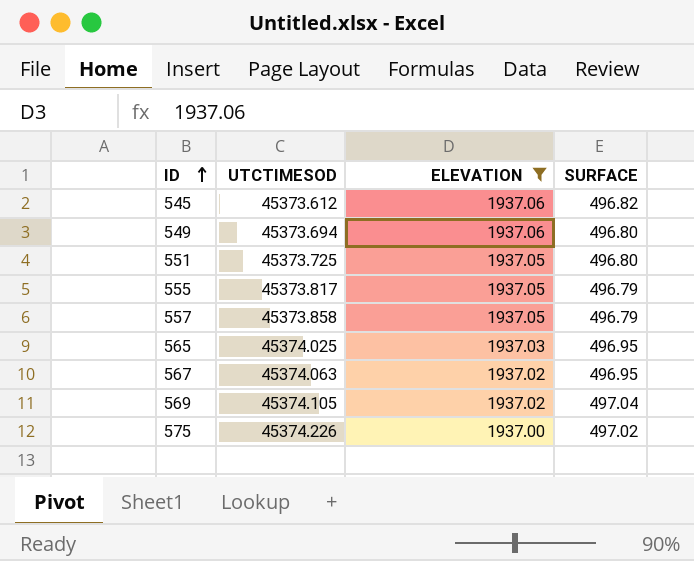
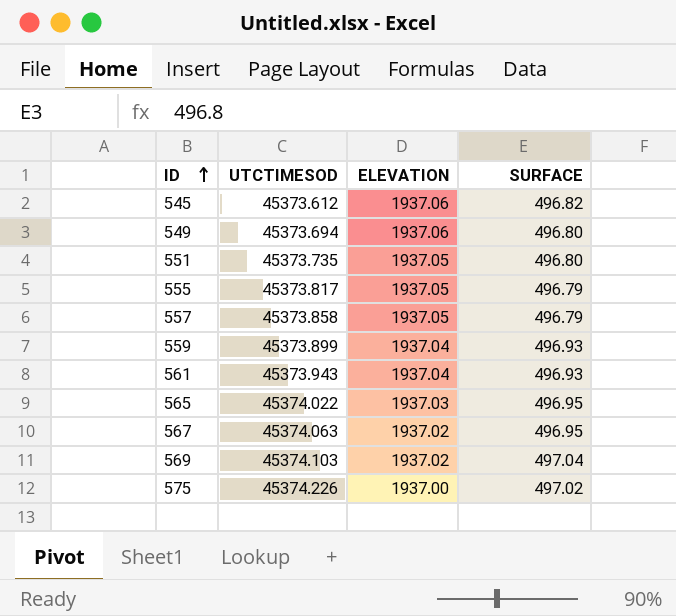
filter: ELEVATION != 1937.04 -> none
551 | UTCTIMESOD: 45373.725 -> 45373.735
565 | UTCTIMESOD: 45374.025 -> 45374.022
569 | UTCTIMESOD: 45374.105 -> 45374.103

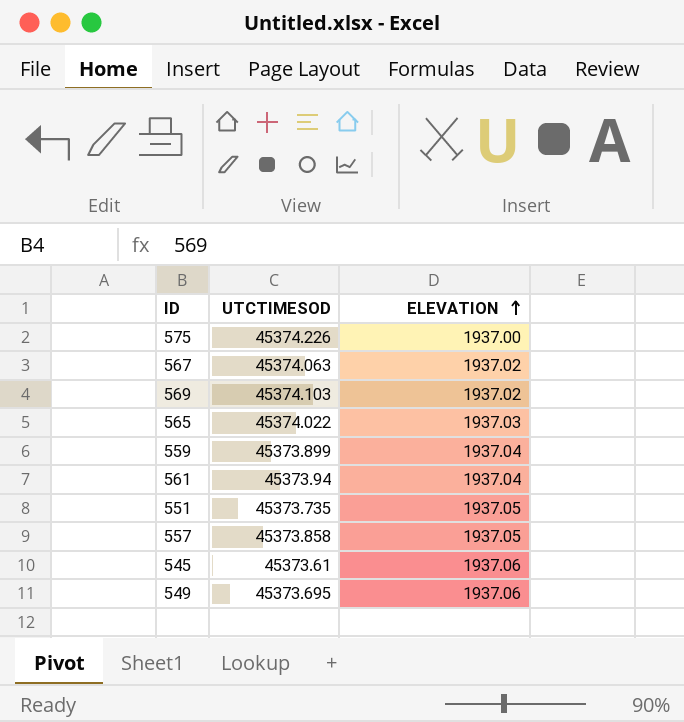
row order: ID ascending -> ELEVATION ascending
column SURFACE | position: 4 -> none
row 555: 45373.817 | 1937.05 | 496.79 -> none
561 | UTCTIMESOD: 45373.943 -> 45373.94
545 | UTCTIMESOD: 45373.612 -> 45373.61
549 | UTCTIMESOD: 45373.694 -> 45373.695

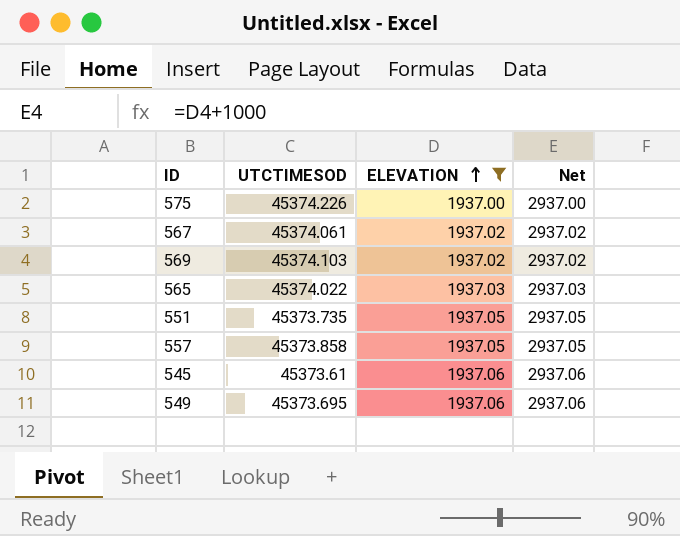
filter: none -> ELEVATION != 1937.04
column Net | formula: none -> [ELEVATION] + 1000
567 | UTCTIMESOD: 45374.063 -> 45374.061

